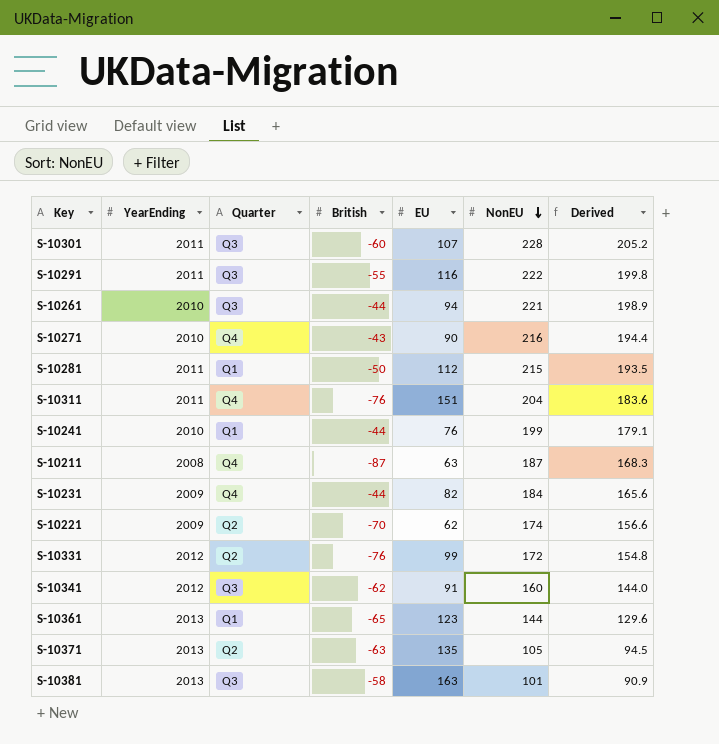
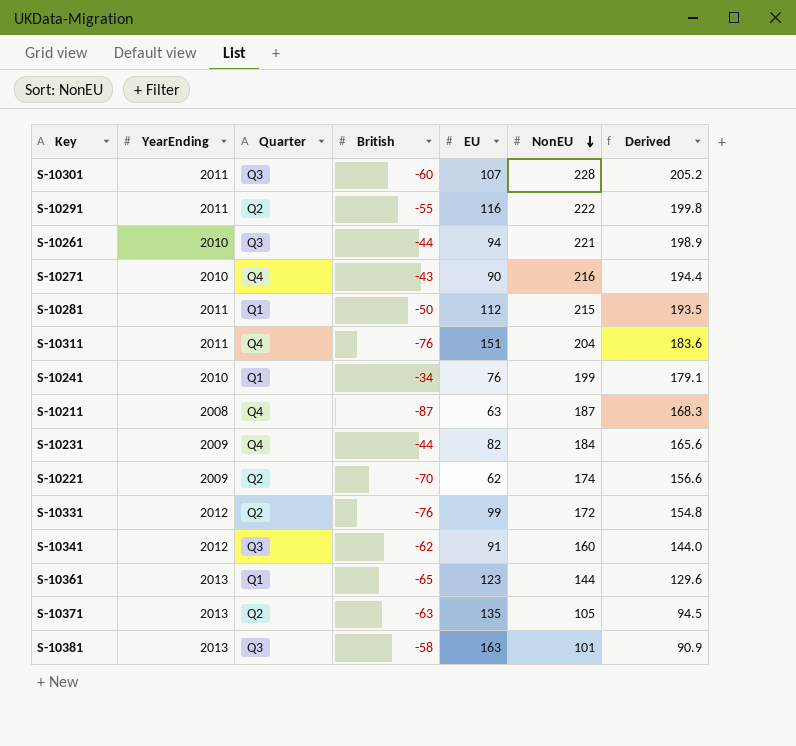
S-10291 | Quarter: Q3 -> Q2
S-10241 | British: -44 -> -34

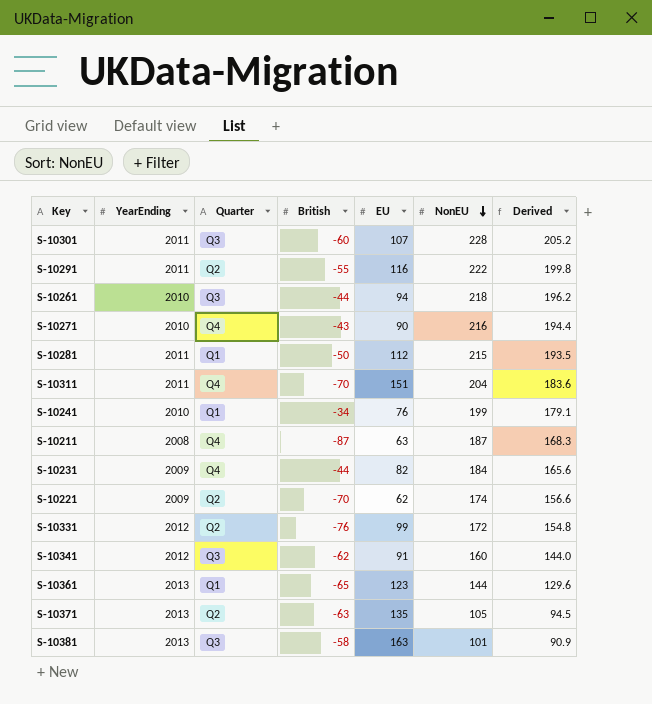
S-10261 | NonEU: 221 -> 218
S-10261 | Derived: 198.9 -> 196.2
S-10311 | British: -76 -> -70

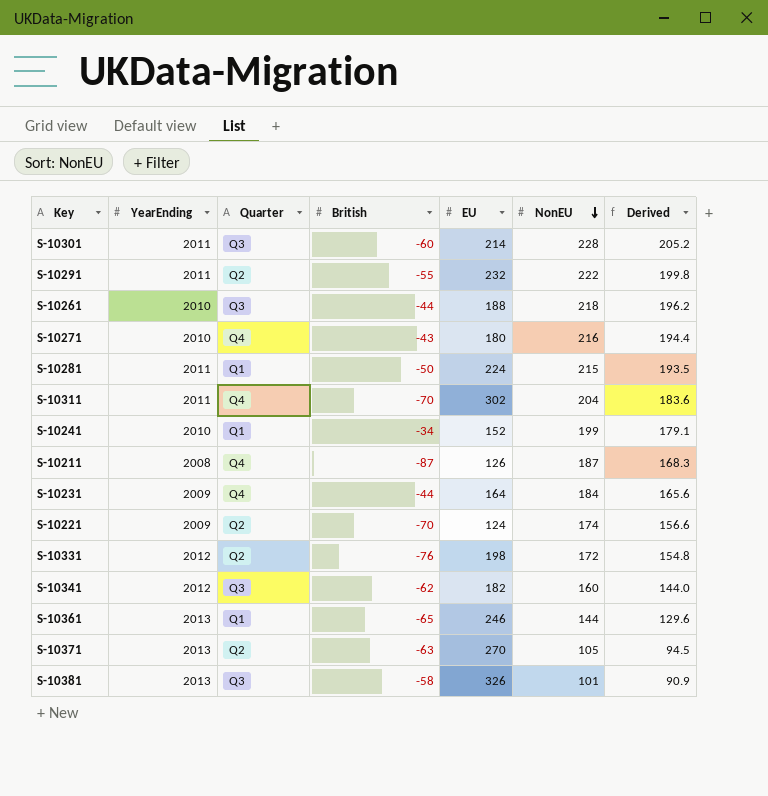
S-10301 | EU: 107 -> 214
S-10291 | EU: 116 -> 232
S-10261 | EU: 94 -> 188
S-10271 | EU: 90 -> 180
S-10281 | EU: 112 -> 224
S-10311 | EU: 151 -> 302
S-10241 | EU: 76 -> 152
S-10211 | EU: 63 -> 126
S-10231 | EU: 82 -> 164
S-10221 | EU: 62 -> 124
S-10331 | EU: 99 -> 198
S-10341 | EU: 91 -> 182
S-10361 | EU: 123 -> 246
S-10371 | EU: 135 -> 270
S-10381 | EU: 163 -> 326

